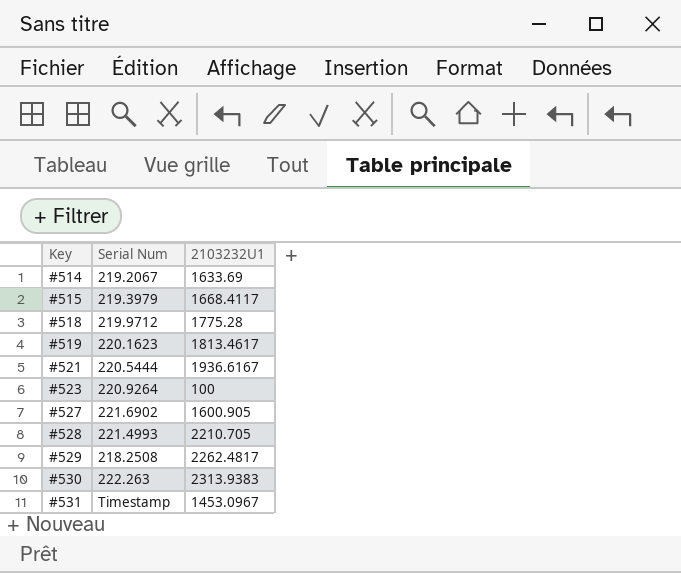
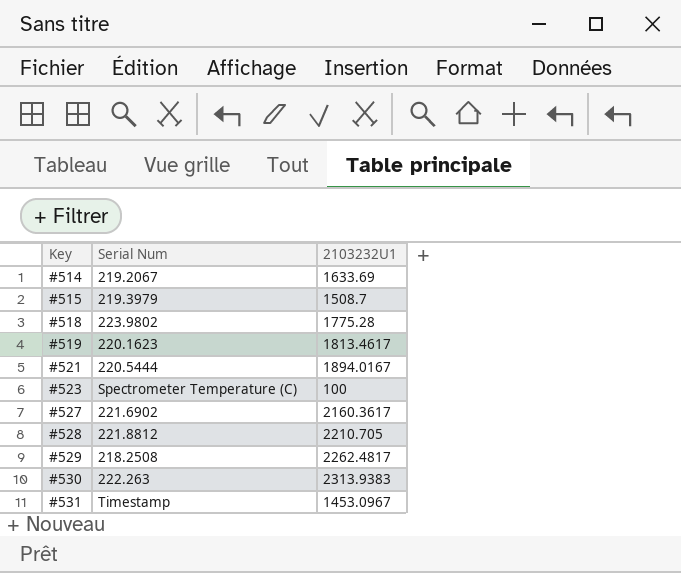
#515 | 2103232U1: 1668.4117 -> 1508.7
#518 | Serial Num: 219.9712 -> 223.9802
#521 | 2103232U1: 1936.6167 -> 1894.0167
#523 | Serial Num: 220.9264 -> Spectrometer Temperature (C)
#527 | 2103232U1: 1600.905 -> 2160.3617
#528 | Serial Num: 221.4993 -> 221.8812

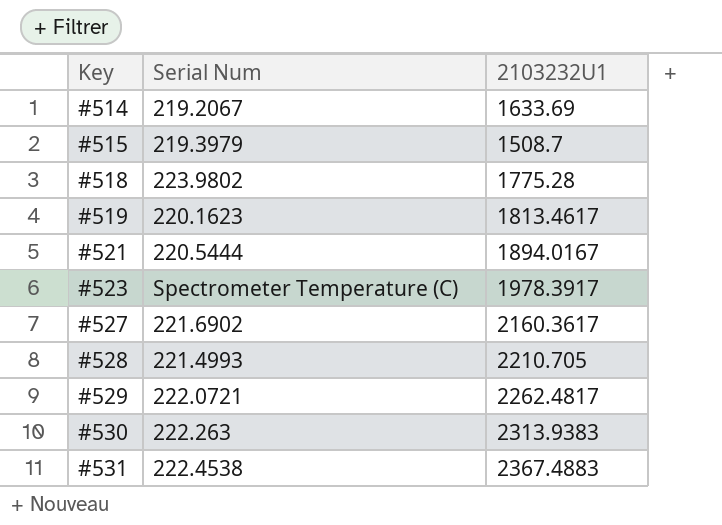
#523 | 2103232U1: 100 -> 1978.3917
#528 | Serial Num: 221.8812 -> 221.4993
#529 | Serial Num: 218.2508 -> 222.0721
#531 | Serial Num: Timestamp -> 222.4538
#531 | 2103232U1: 1453.0967 -> 2367.4883

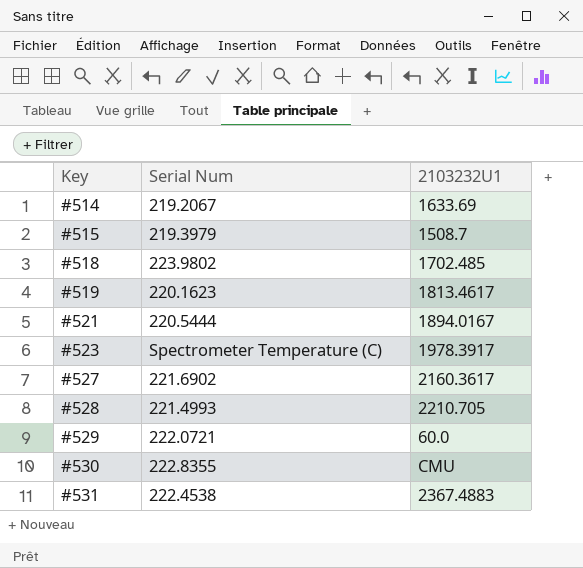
#518 | 2103232U1: 1775.28 -> 1702.485
#529 | 2103232U1: 2262.4817 -> 60.0
#530 | Serial Num: 222.263 -> 222.8355
#530 | 2103232U1: 2313.9383 -> CMU

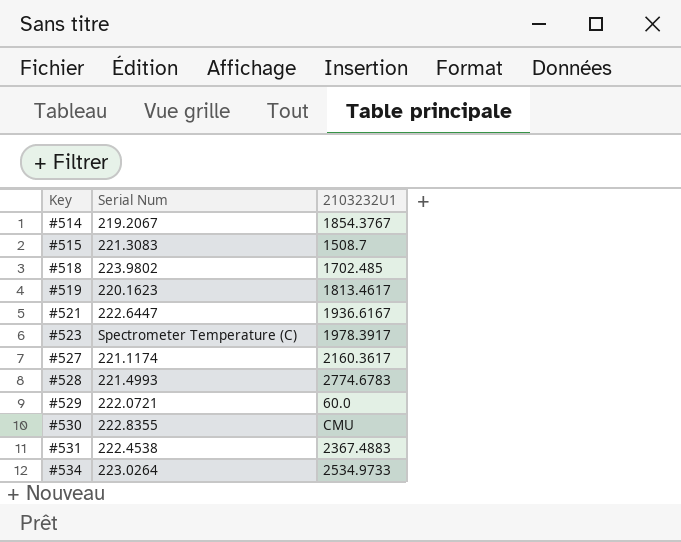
#514 | 2103232U1: 1633.69 -> 1854.3767
#515 | Serial Num: 219.3979 -> 221.3083
#521 | Serial Num: 220.5444 -> 222.6447
#521 | 2103232U1: 1894.0167 -> 1936.6167
#527 | Serial Num: 221.6902 -> 221.1174
#528 | 2103232U1: 2210.705 -> 2774.6783
row #534: none -> 223.0264 | 2534.9733

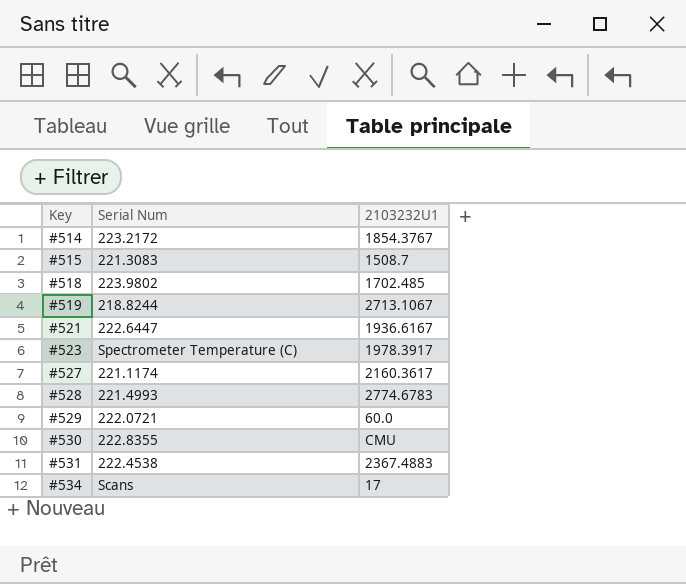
#514 | Serial Num: 219.2067 -> 223.2172
#519 | Serial Num: 220.1623 -> 218.8244
#519 | 2103232U1: 1813.4617 -> 2713.1067
#534 | Serial Num: 223.0264 -> Scans
#534 | 2103232U1: 2534.9733 -> 17

